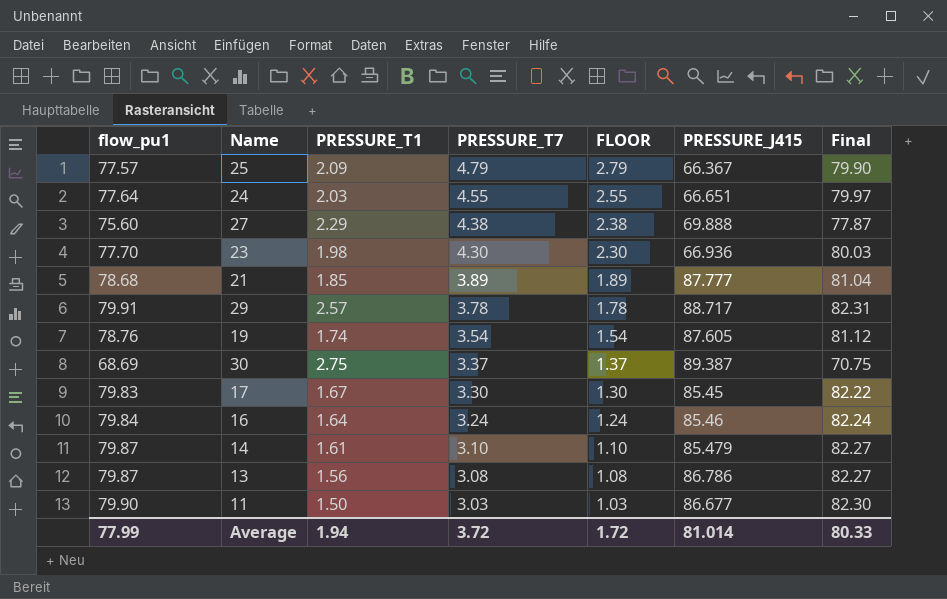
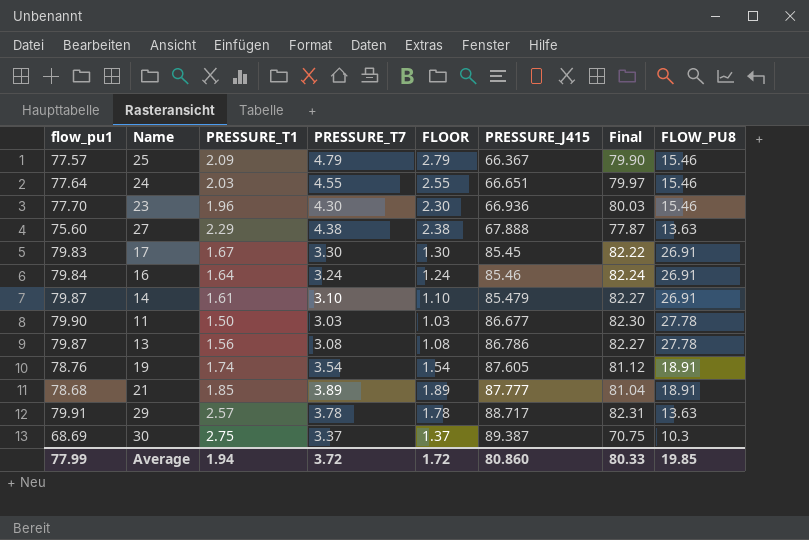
row order: PRESSURE_T7 descending -> PRESSURE_J415 ascending
column FLOW_PU8 | position: none -> 8
23 | PRESSURE_T1: 1.98 -> 1.96
27 | PRESSURE_J415: 69.888 -> 67.888
Average | PRESSURE_J415: 81.014 -> 80.860

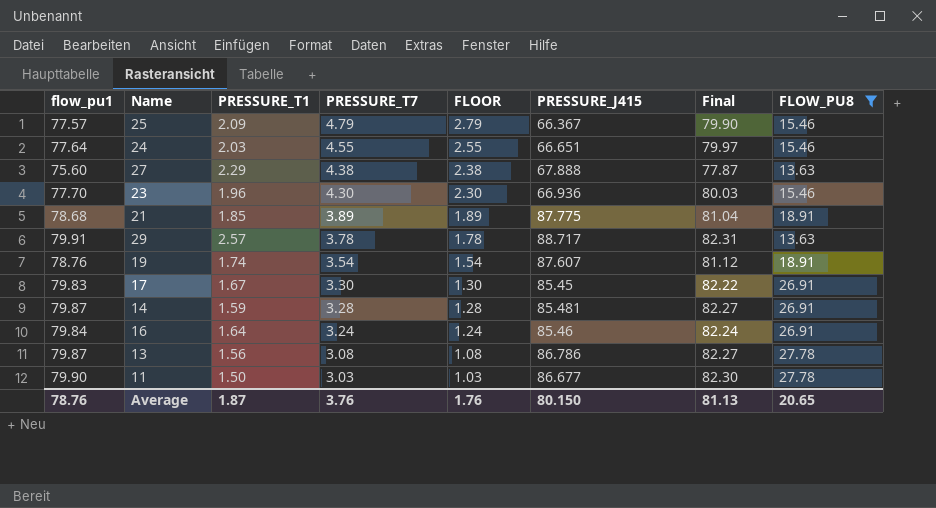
filter: none -> FLOW_PU8 != 10.3
row order: PRESSURE_J415 ascending -> PRESSURE_T7 descending
21 | PRESSURE_J415: 87.777 -> 87.775
19 | PRESSURE_J415: 87.605 -> 87.607
14 | PRESSURE_T1: 1.61 -> 1.59
14 | PRESSURE_T7: 3.10 -> 3.28
14 | FLOOR: 1.10 -> 1.28
14 | PRESSURE_J415: 85.479 -> 85.481
Average | flow_pu1: 77.99 -> 78.76
Average | PRESSURE_T1: 1.94 -> 1.87
Average | PRESSURE_T7: 3.72 -> 3.76
Average | FLOOR: 1.72 -> 1.76
Average | PRESSURE_J415: 80.860 -> 80.150
Average | Final: 80.33 -> 81.13
Average | FLOW_PU8: 19.85 -> 20.65

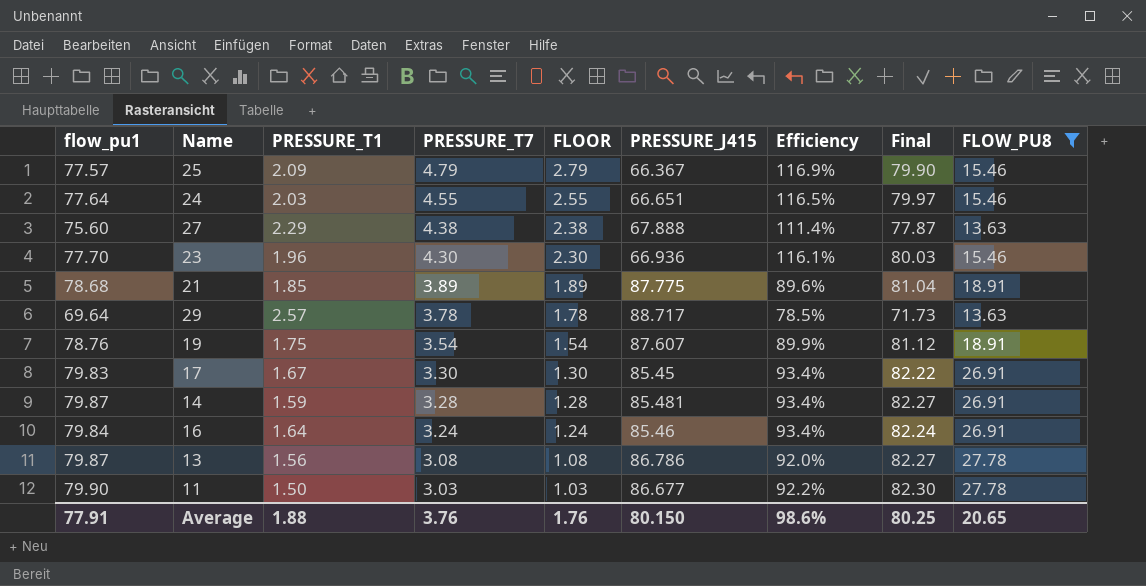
column Efficiency | formula: none -> [flow_pu1] / [PRESSURE_J415]
29 | flow_pu1: 79.91 -> 69.64
29 | Final: 82.31 -> 71.73
19 | PRESSURE_T1: 1.74 -> 1.75
Average | flow_pu1: 78.76 -> 77.91
Average | PRESSURE_T1: 1.87 -> 1.88
Average | Final: 81.13 -> 80.25

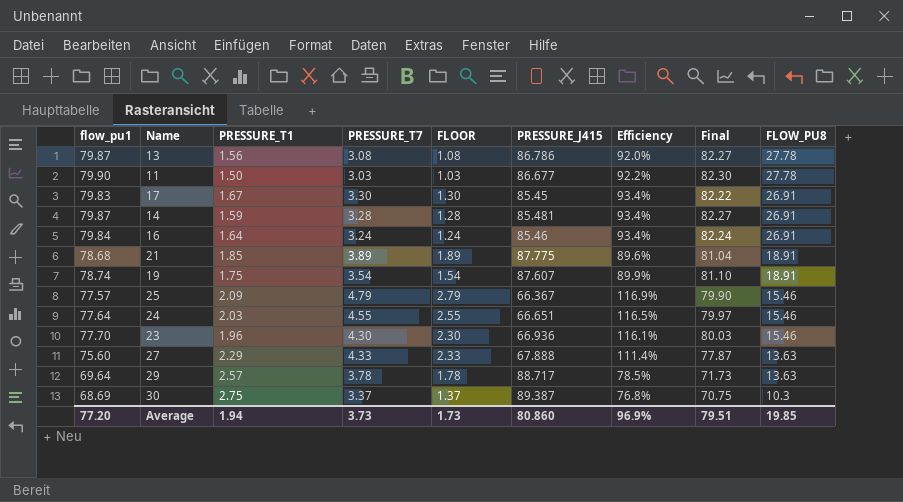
filter: FLOW_PU8 != 10.3 -> none
row order: PRESSURE_T7 descending -> FLOW_PU8 descending
19 | flow_pu1: 78.76 -> 78.74
19 | Final: 81.12 -> 81.10
27 | PRESSURE_T7: 4.38 -> 4.33
27 | FLOOR: 2.38 -> 2.33
Average | flow_pu1: 77.91 -> 77.20
Average | PRESSURE_T1: 1.88 -> 1.94
Average | PRESSURE_T7: 3.76 -> 3.73
Average | FLOOR: 1.76 -> 1.73
Average | PRESSURE_J415: 80.150 -> 80.860
Average | Efficiency: 98.6% -> 96.9%
Average | Final: 80.25 -> 79.51
Average | FLOW_PU8: 20.65 -> 19.85

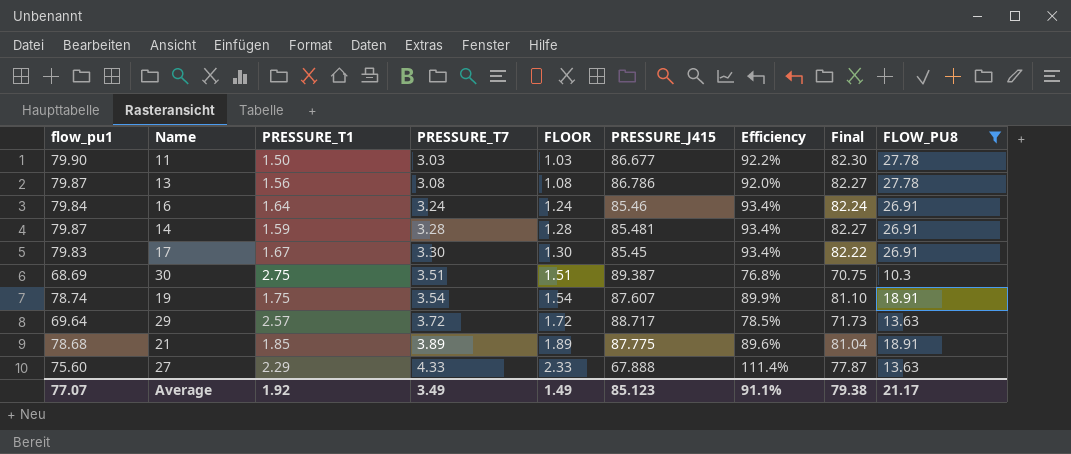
filter: none -> FLOW_PU8 != 15.46
row order: FLOW_PU8 descending -> PRESSURE_T7 ascending
30 | PRESSURE_T7: 3.37 -> 3.51
30 | FLOOR: 1.37 -> 1.51
29 | PRESSURE_T7: 3.78 -> 3.72
29 | FLOOR: 1.78 -> 1.72
Average | flow_pu1: 77.20 -> 77.07
Average | PRESSURE_T1: 1.94 -> 1.92
Average | PRESSURE_T7: 3.73 -> 3.49
Average | FLOOR: 1.73 -> 1.49
Average | PRESSURE_J415: 80.860 -> 85.123
Average | Efficiency: 96.9% -> 91.1%
Average | Final: 79.51 -> 79.38
Average | FLOW_PU8: 19.85 -> 21.17

